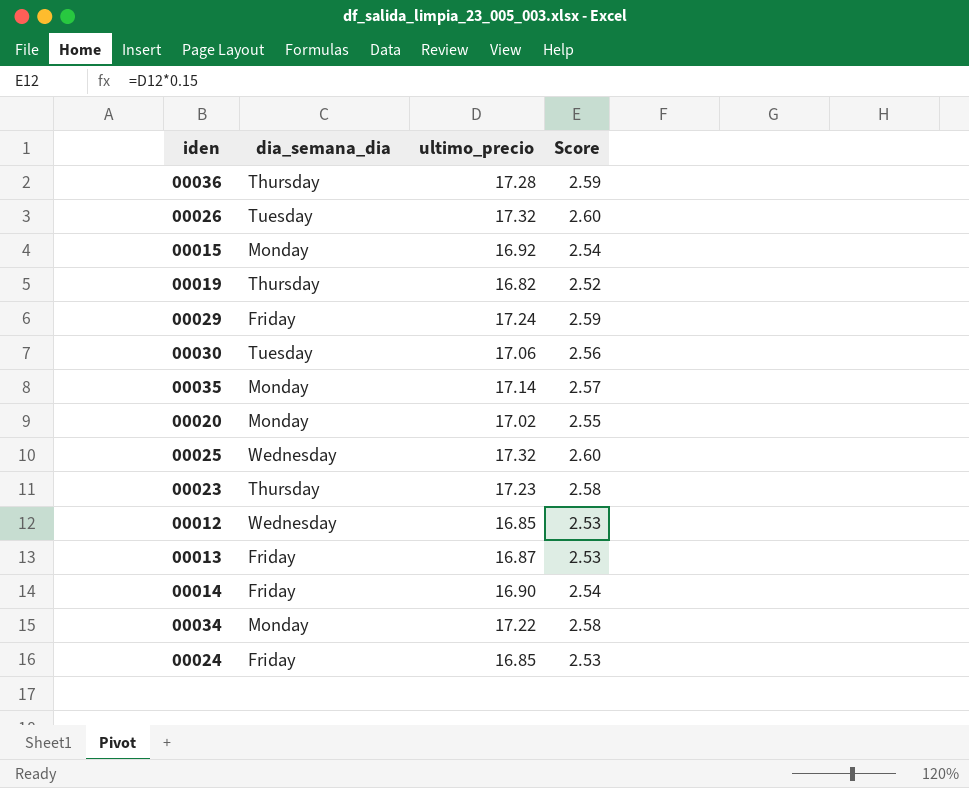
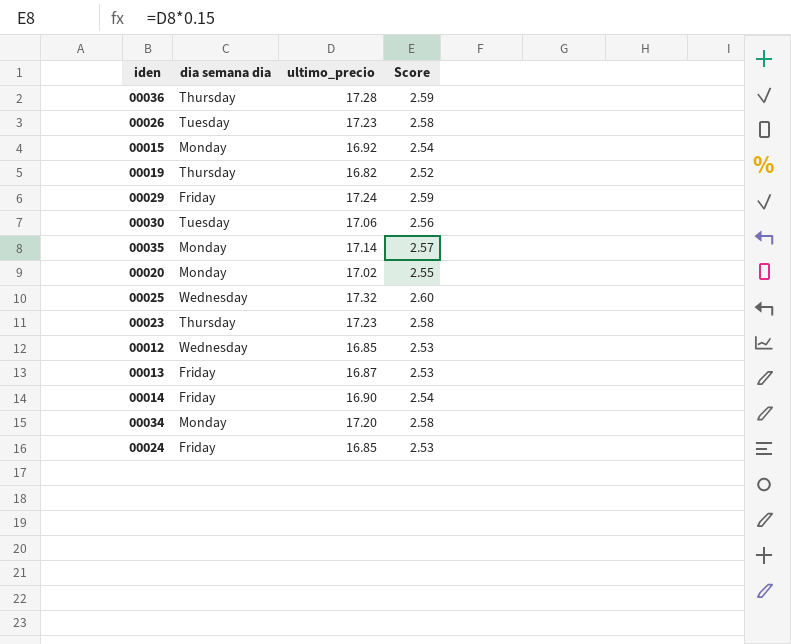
column name: dia_semana_dia -> dia semana dia
00026 | ultimo_precio: 17.32 -> 17.23
00026 | Score: 2.60 -> 2.58
00034 | ultimo_precio: 17.22 -> 17.20

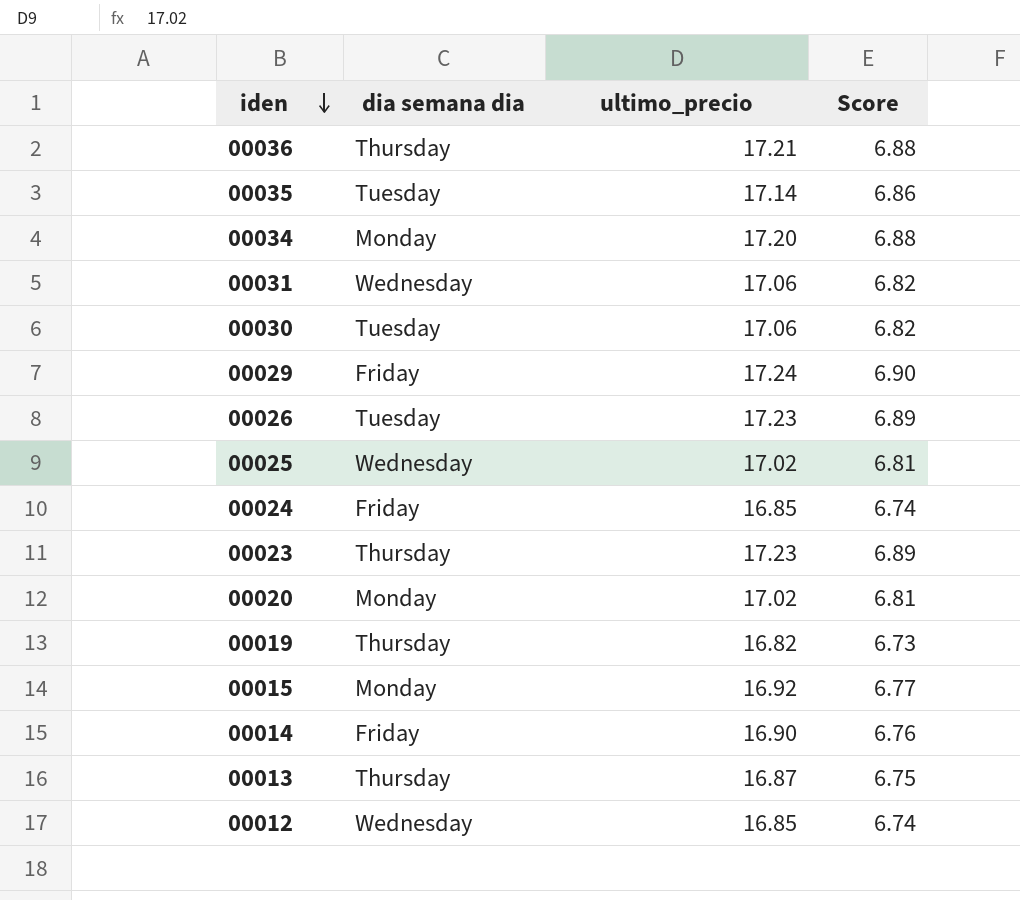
row order: none -> iden descending
column Score | formula: [ultimo_precio] * 0.15 -> [ultimo_precio] * 0.4
00036 | ultimo_precio: 17.28 -> 17.21
00035 | dia semana dia: Monday -> Tuesday
row 00031: none -> Wednesday | 17.06 | 6.82
00025 | ultimo_precio: 17.32 -> 17.02
00013 | dia semana dia: Friday -> Thursday

